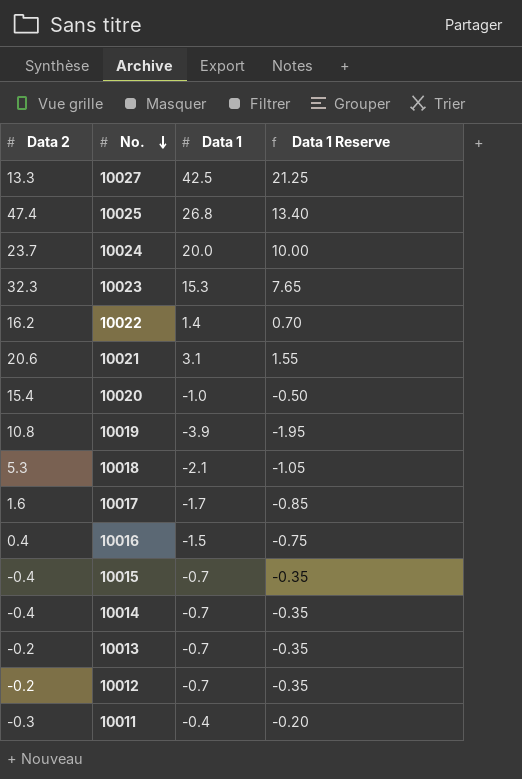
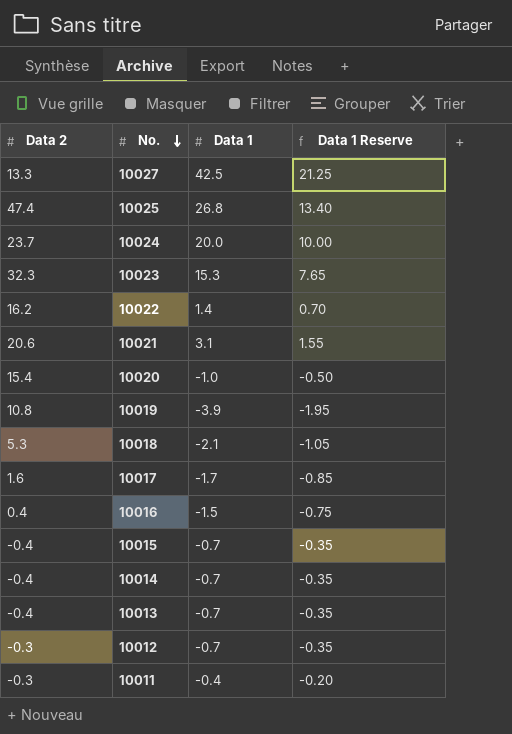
10013 | Data 2: -0.2 -> -0.4
10012 | Data 2: -0.2 -> -0.3

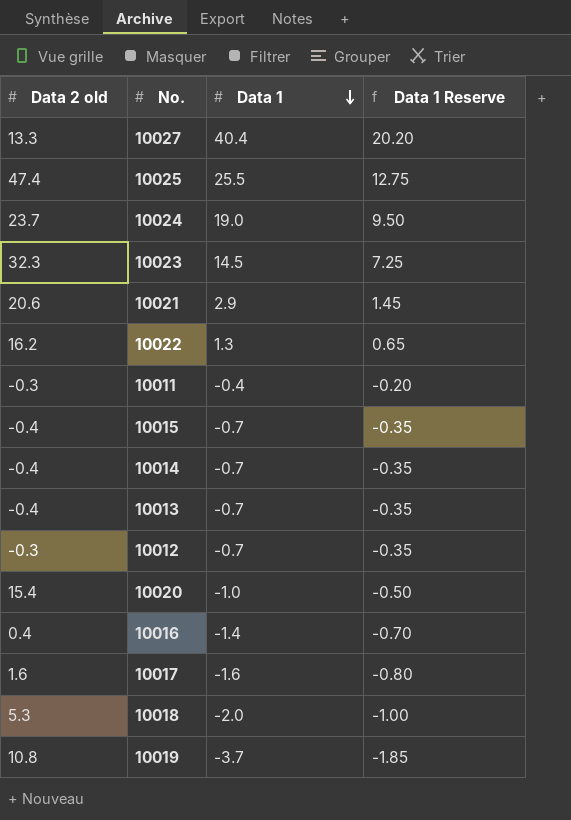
row order: No. descending -> Data 1 descending
column name: Data 2 -> Data 2 old
10027 | Data 1: 42.5 -> 40.4
10027 | Data 1 Reserve: 21.25 -> 20.20
10025 | Data 1: 26.8 -> 25.5
10025 | Data 1 Reserve: 13.40 -> 12.75
10024 | Data 1: 20.0 -> 19.0
10024 | Data 1 Reserve: 10.00 -> 9.50
10023 | Data 1: 15.3 -> 14.5
10023 | Data 1 Reserve: 7.65 -> 7.25
10021 | Data 1: 3.1 -> 2.9
10021 | Data 1 Reserve: 1.55 -> 1.45
10022 | Data 1: 1.4 -> 1.3
10022 | Data 1 Reserve: 0.70 -> 0.65
10016 | Data 1: -1.5 -> -1.4
10016 | Data 1 Reserve: -0.75 -> -0.70
10017 | Data 1: -1.7 -> -1.6
10017 | Data 1 Reserve: -0.85 -> -0.80
10018 | Data 1: -2.1 -> -2.0
10018 | Data 1 Reserve: -1.05 -> -1.00
10019 | Data 1: -3.9 -> -3.7
10019 | Data 1 Reserve: -1.95 -> -1.85

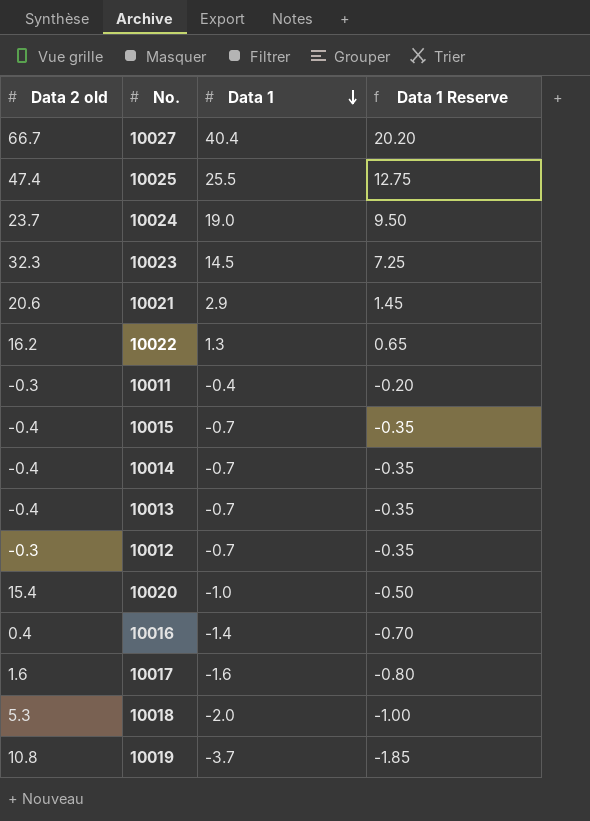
10027 | Data 2 old: 13.3 -> 66.7

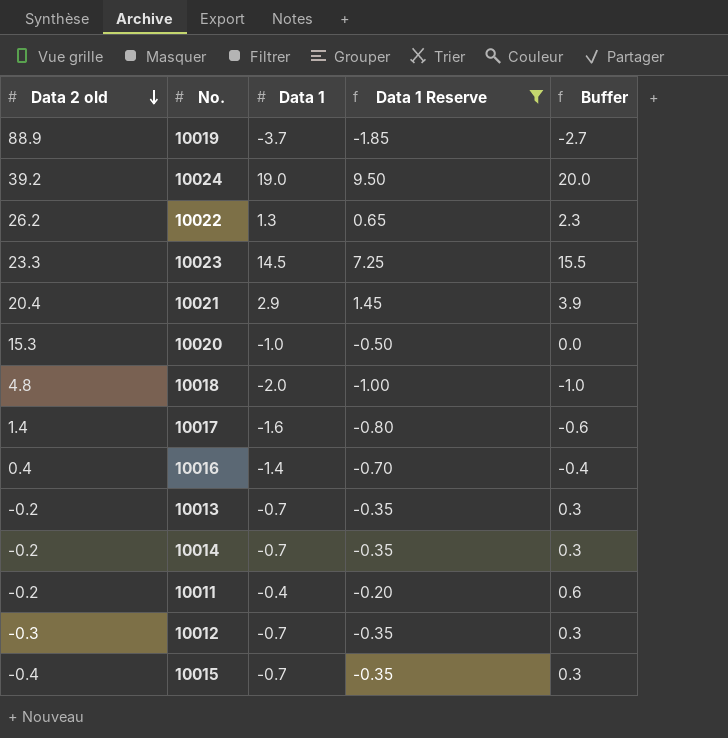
filter: none -> Data 1 Reserve <= 9.50
row order: Data 1 descending -> Data 2 old descending
column Buffer | formula: none -> [Data 1] + 1
10019 | Data 2 old: 10.8 -> 88.9
10024 | Data 2 old: 23.7 -> 39.2
10022 | Data 2 old: 16.2 -> 26.2
10023 | Data 2 old: 32.3 -> 23.3
10021 | Data 2 old: 20.6 -> 20.4
10020 | Data 2 old: 15.4 -> 15.3
10018 | Data 2 old: 5.3 -> 4.8
10017 | Data 2 old: 1.6 -> 1.4
10013 | Data 2 old: -0.4 -> -0.2
10014 | Data 2 old: -0.4 -> -0.2
10011 | Data 2 old: -0.3 -> -0.2

